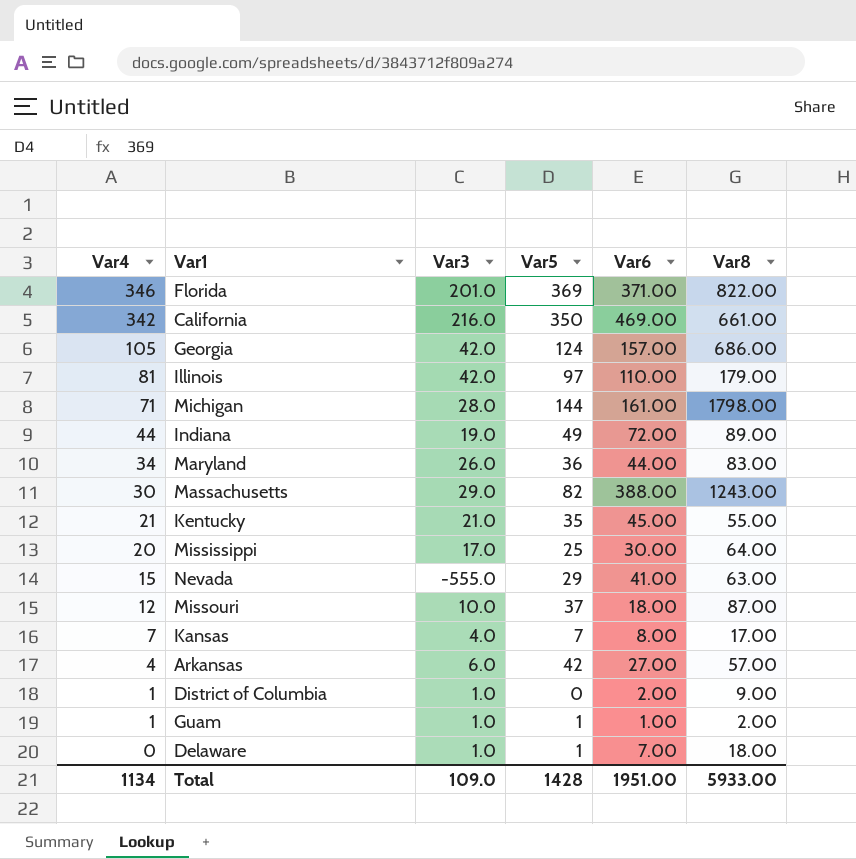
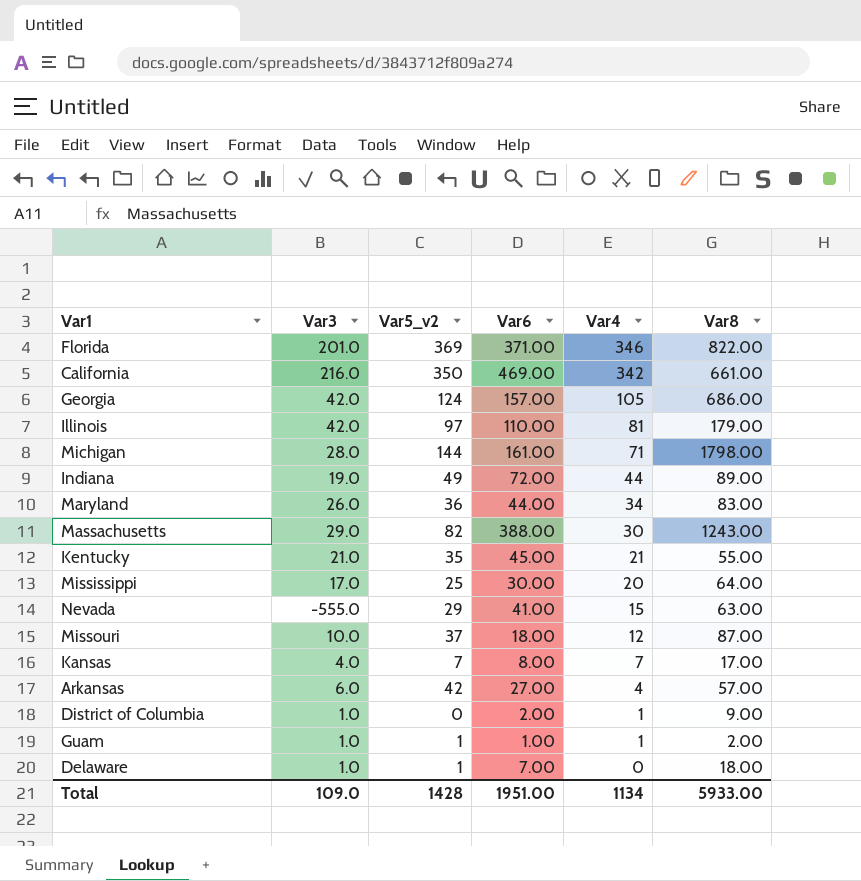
column name: Var5 -> Var5_v2
column Var4 | position: 1 -> 5

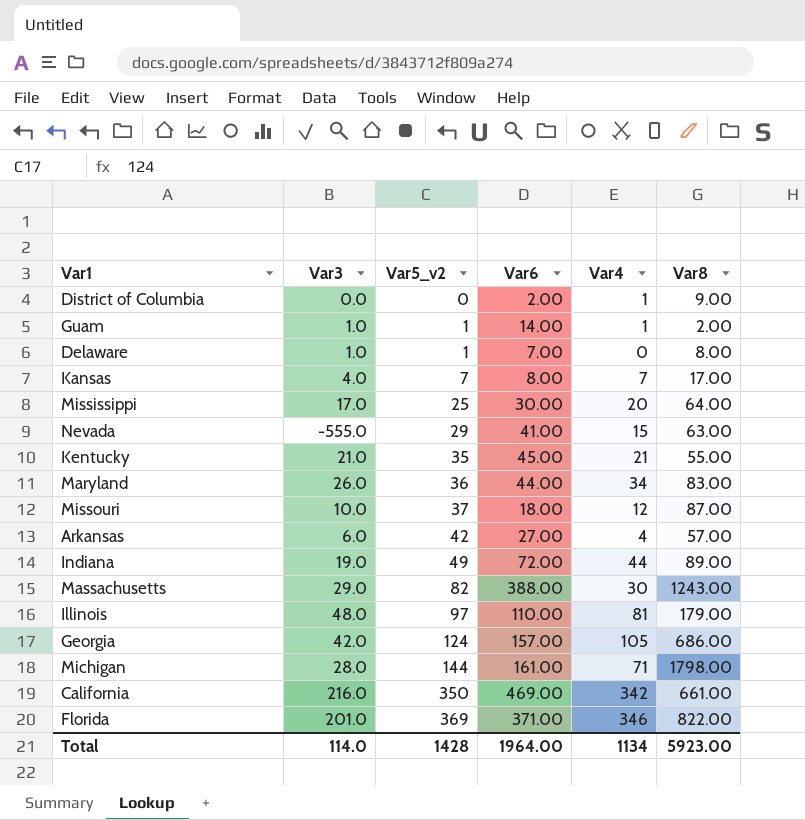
row order: Var4 descending -> Var5_v2 ascending
District of Columbia | Var3: 1.0 -> 0.0
Guam | Var6: 1.00 -> 14.00
Delaware | Var8: 18.00 -> 8.00
Illinois | Var3: 42.0 -> 48.0
Total | Var3: 109.0 -> 114.0
Total | Var6: 1951.00 -> 1964.00
Total | Var8: 5933.00 -> 5923.00

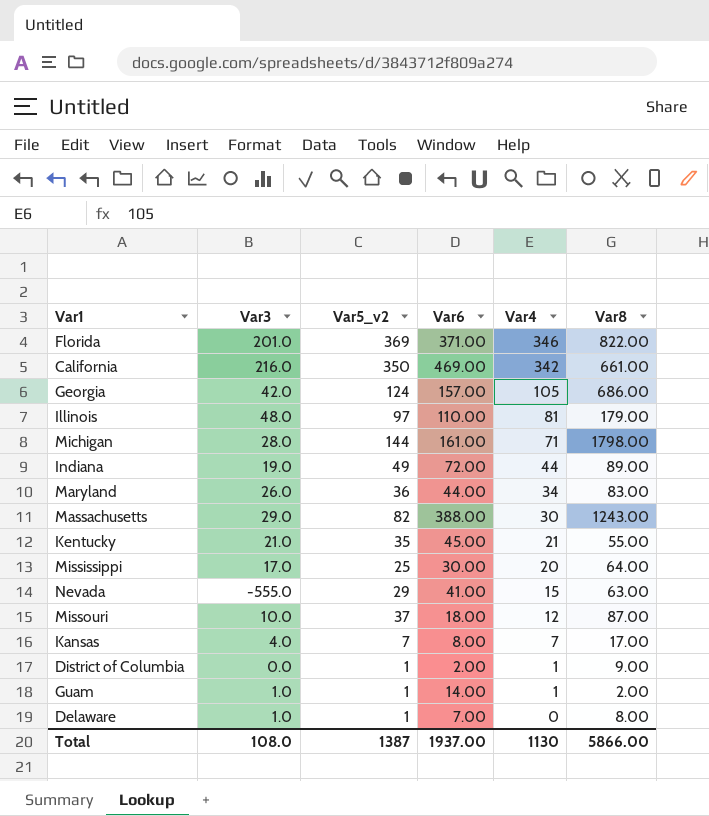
row order: Var5_v2 ascending -> Var4 descending
row Arkansas: 6.0 | 42 | 27.00 | 4 | 57.00 -> none
District of Columbia | Var5_v2: 0 -> 1
Total | Var3: 114.0 -> 108.0
Total | Var5_v2: 1428 -> 1387
Total | Var6: 1964.00 -> 1937.00
Total | Var4: 1134 -> 1130
Total | Var8: 5923.00 -> 5866.00

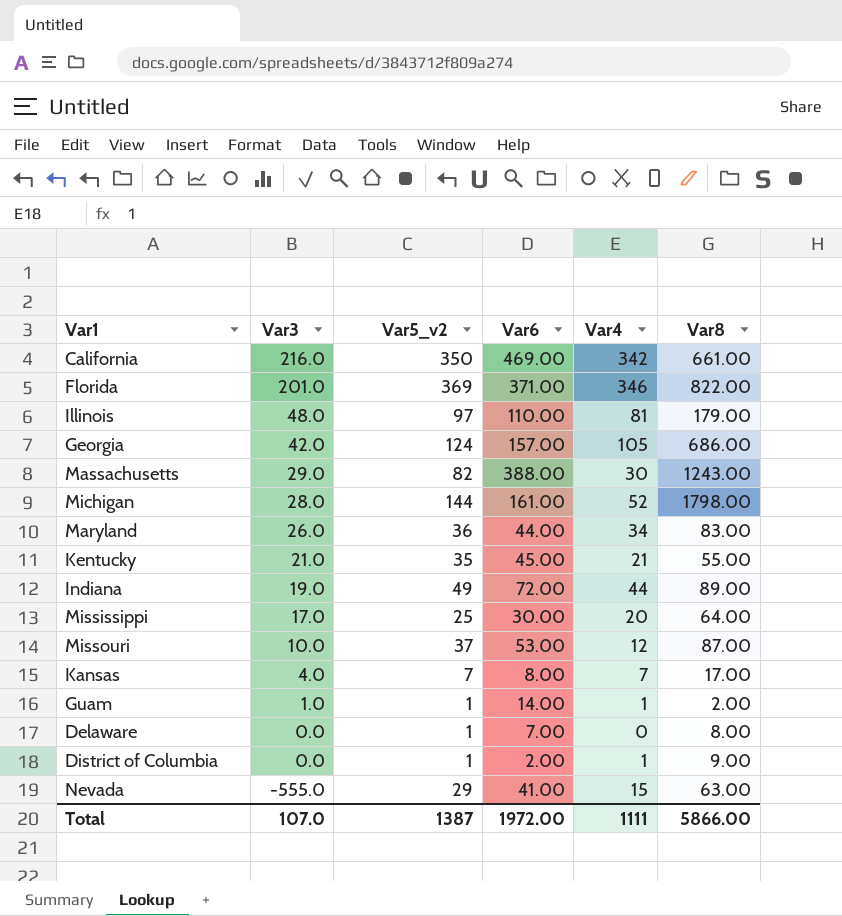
row order: Var4 descending -> Var3 descending
Michigan | Var4: 71 -> 52
Missouri | Var6: 18.00 -> 53.00
Delaware | Var3: 1.0 -> 0.0
Total | Var3: 108.0 -> 107.0
Total | Var6: 1937.00 -> 1972.00
Total | Var4: 1130 -> 1111

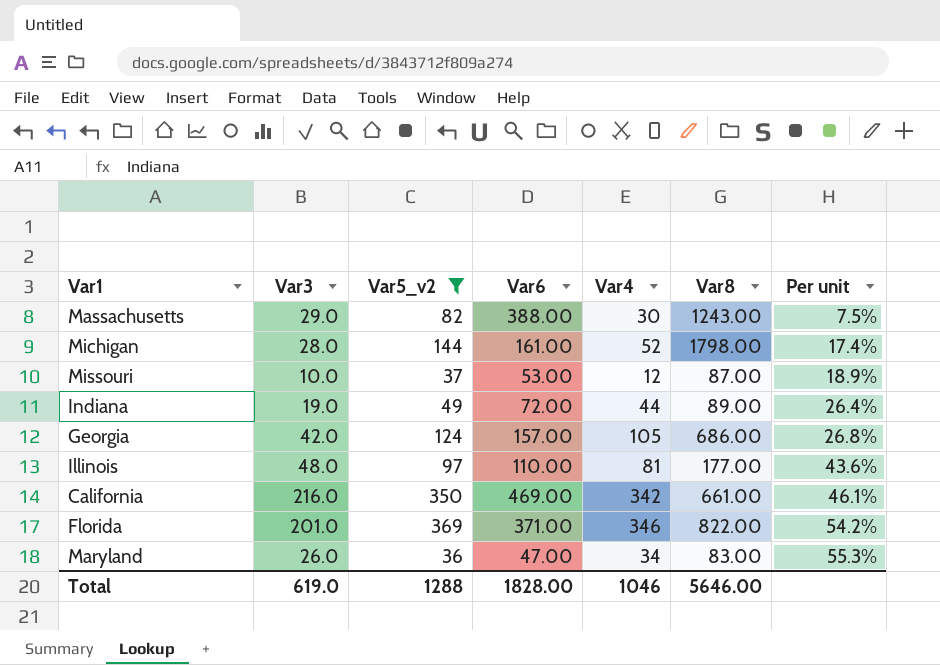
filter: none -> Var5_v2 >= 36
row order: Var3 descending -> Per unit ascending
column Per unit | formula: none -> [Var3] / [Var6]
Illinois | Var8: 179.00 -> 177.00
Maryland | Var6: 44.00 -> 47.00
Total | Var3: 107.0 -> 619.0
Total | Var5_v2: 1387 -> 1288
Total | Var6: 1972.00 -> 1828.00
Total | Var4: 1111 -> 1046
Total | Var8: 5866.00 -> 5646.00

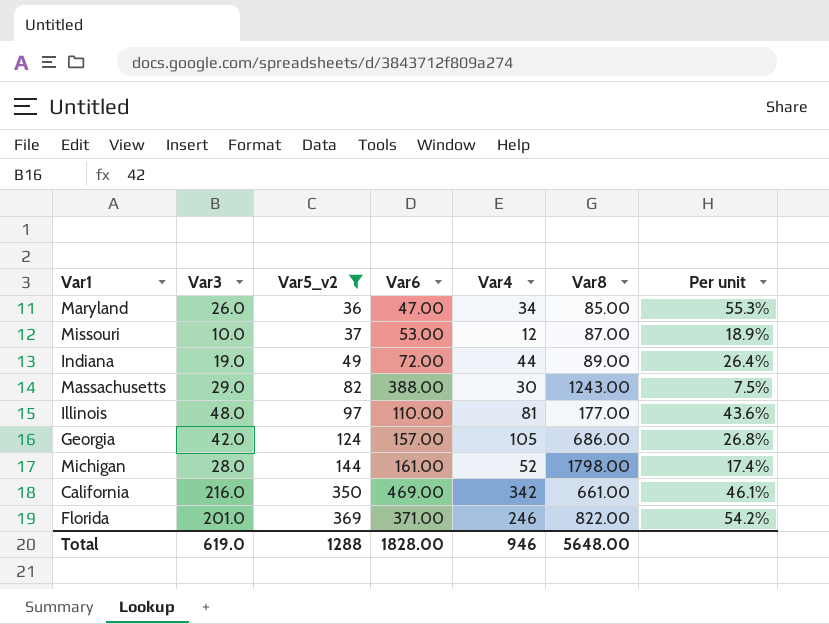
row order: Per unit ascending -> Var5_v2 ascending
Maryland | Var8: 83.00 -> 85.00
Florida | Var4: 346 -> 246
Total | Var4: 1046 -> 946
Total | Var8: 5646.00 -> 5648.00

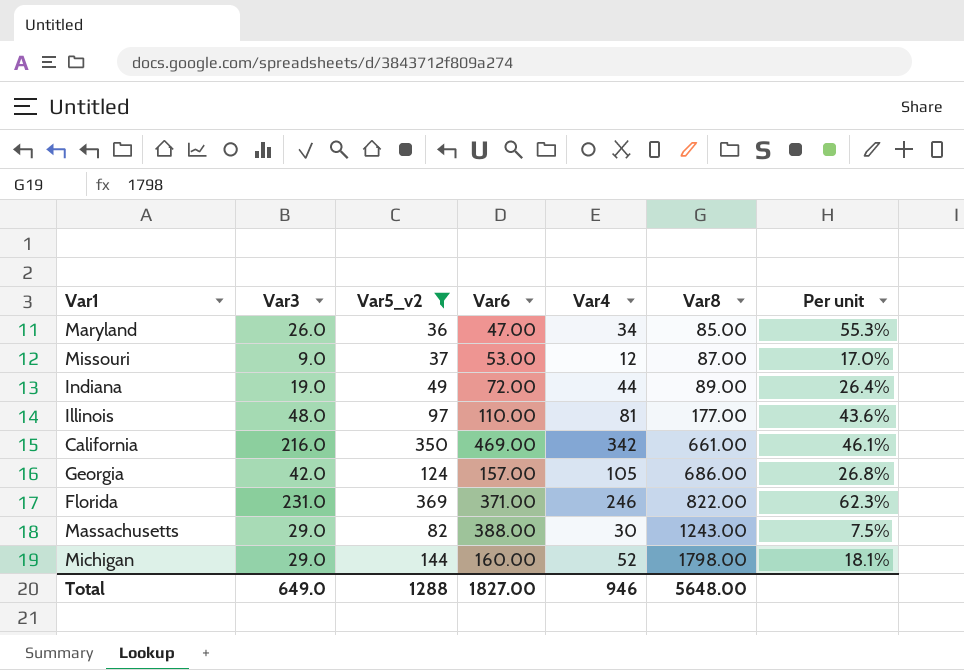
row order: Var5_v2 ascending -> Var8 ascending
Missouri | Var3: 10.0 -> 9.0
Missouri | Per unit: 18.9% -> 17.0%
Florida | Var3: 201.0 -> 231.0
Florida | Per unit: 54.2% -> 62.3%
Michigan | Var3: 28.0 -> 29.0
Michigan | Var6: 161.00 -> 160.00
Michigan | Per unit: 17.4% -> 18.1%
Total | Var3: 619.0 -> 649.0
Total | Var6: 1828.00 -> 1827.00

